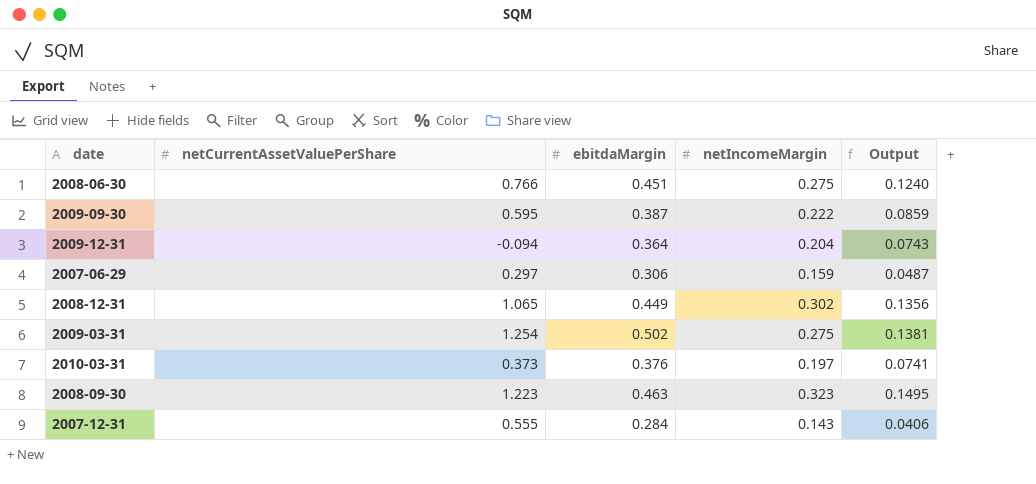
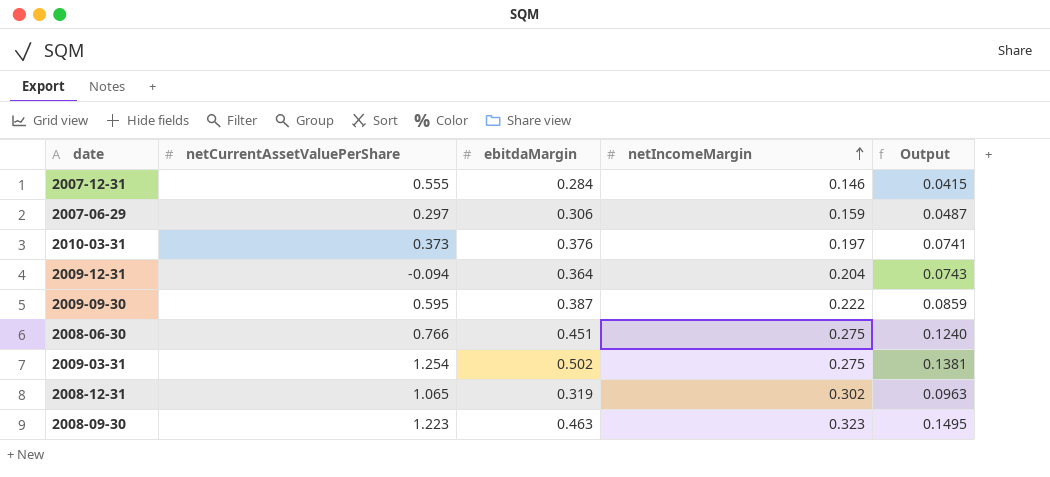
row order: none -> netIncomeMargin ascending
2007-12-31 | netIncomeMargin: 0.143 -> 0.146
2007-12-31 | Output: 0.0406 -> 0.0415
2008-12-31 | ebitdaMargin: 0.449 -> 0.319
2008-12-31 | Output: 0.1356 -> 0.0963

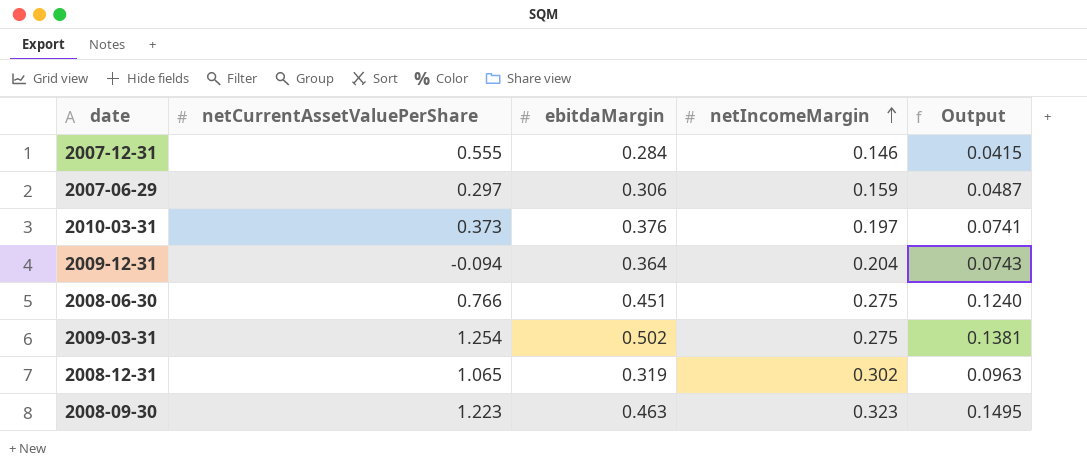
row 2009-09-30: 0.595 | 0.387 | 0.222 | 0.0859 -> none

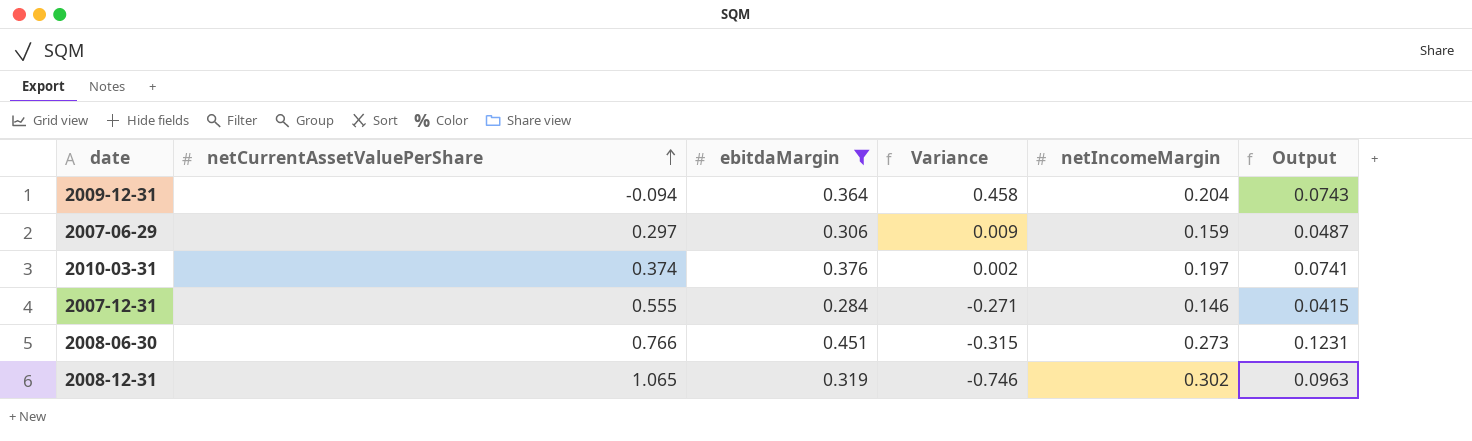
filter: none -> ebitdaMargin <= 0.451
row order: netIncomeMargin ascending -> netCurrentAssetValuePerShare ascending
column Variance | formula: none -> [ebitdaMargin] - [netCurrentAssetValuePerShare]
2010-03-31 | netCurrentAssetValuePerShare: 0.373 -> 0.374
2008-06-30 | netIncomeMargin: 0.275 -> 0.273
2008-06-30 | Output: 0.1240 -> 0.1231

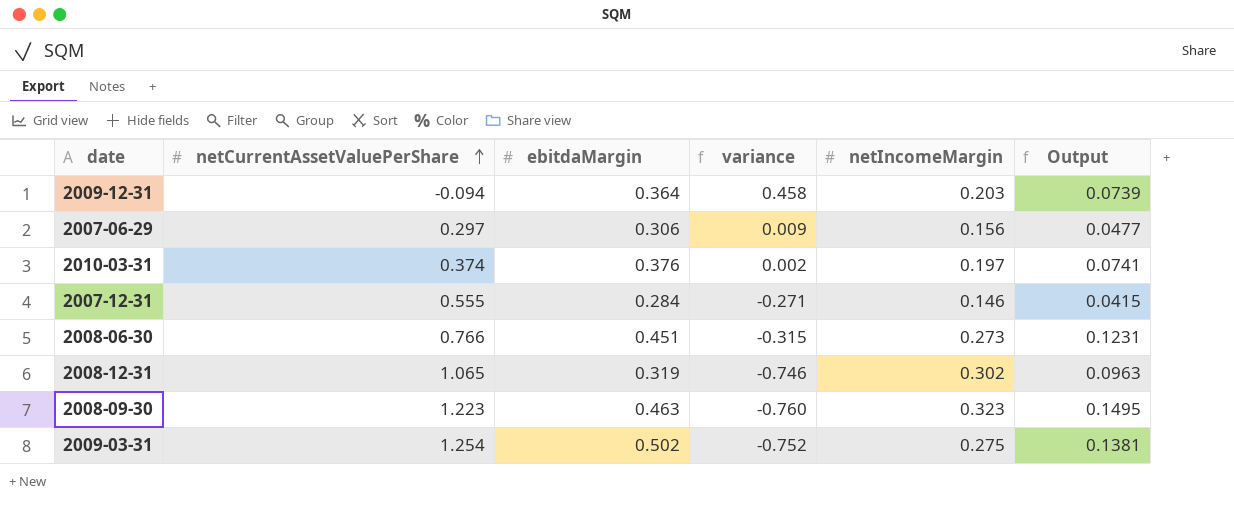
filter: ebitdaMargin <= 0.451 -> none
column name: Variance -> variance
2009-12-31 | netIncomeMargin: 0.204 -> 0.203
2009-12-31 | Output: 0.0743 -> 0.0739
2007-06-29 | netIncomeMargin: 0.159 -> 0.156
2007-06-29 | Output: 0.0487 -> 0.0477

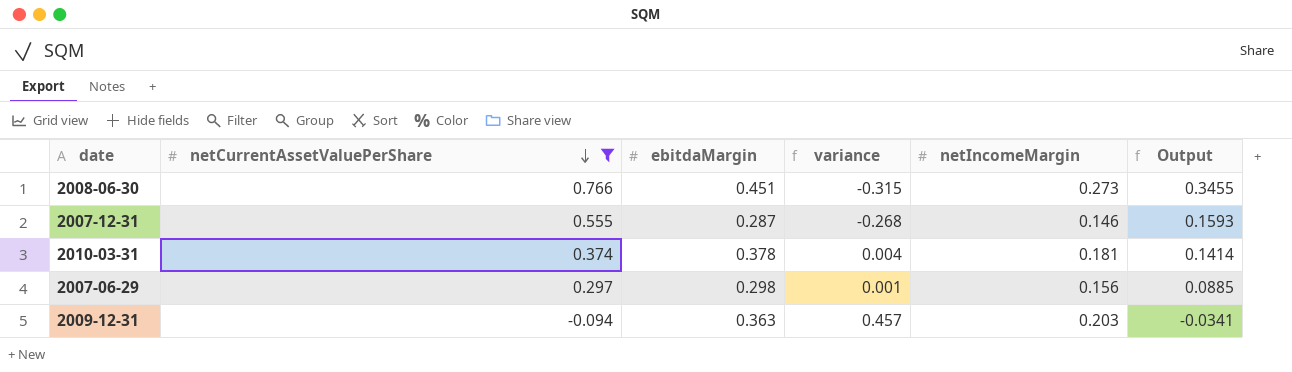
filter: none -> netCurrentAssetValuePerShare <= 0.766
row order: netCurrentAssetValuePerShare ascending -> netCurrentAssetValuePerShare descending
column Output | formula: [ebitdaMargin] * [netIncomeMargin] -> [netCurrentAssetValuePerShare] * [ebitdaMargin]
2007-12-31 | ebitdaMargin: 0.284 -> 0.287
2007-12-31 | variance: -0.271 -> -0.268
2010-03-31 | ebitdaMargin: 0.376 -> 0.378
2010-03-31 | variance: 0.002 -> 0.004
2010-03-31 | netIncomeMargin: 0.197 -> 0.181
2007-06-29 | ebitdaMargin: 0.306 -> 0.298
2007-06-29 | variance: 0.009 -> 0.001
2009-12-31 | ebitdaMargin: 0.364 -> 0.363
2009-12-31 | variance: 0.458 -> 0.457

